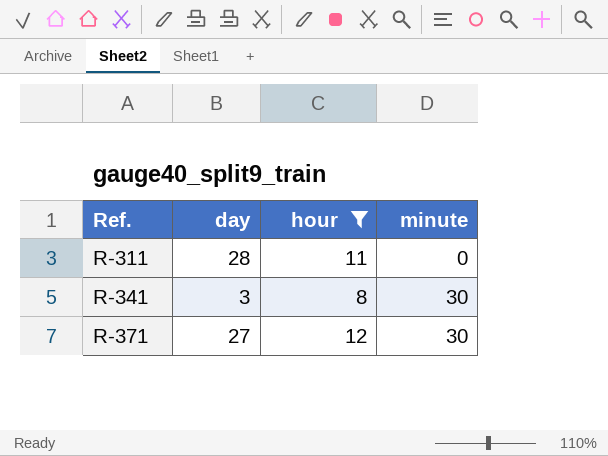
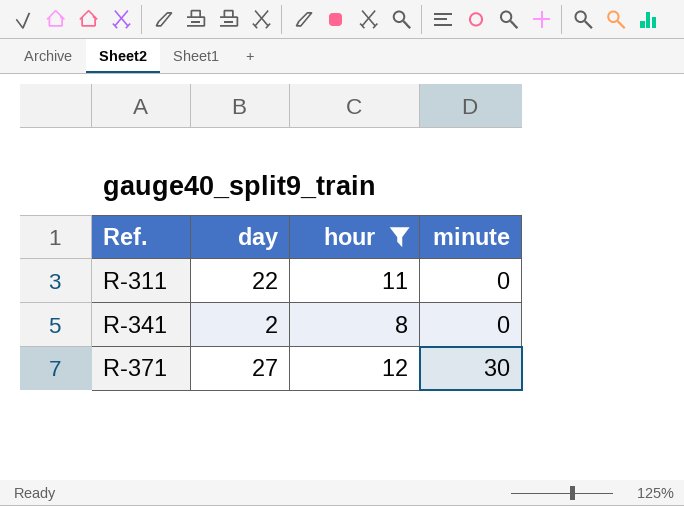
R-311 | day: 28 -> 22
R-341 | day: 3 -> 2
R-341 | minute: 30 -> 0

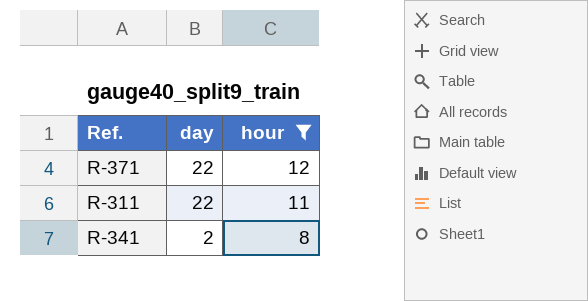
row order: Ref. ascending -> day descending
column minute | position: 4 -> none
R-371 | day: 27 -> 22

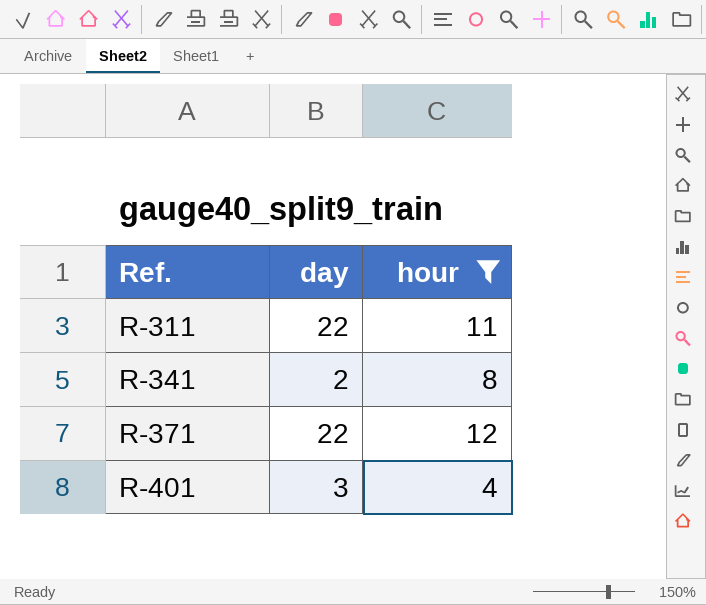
row order: day descending -> Ref. ascending
row R-401: none -> 3 | 4

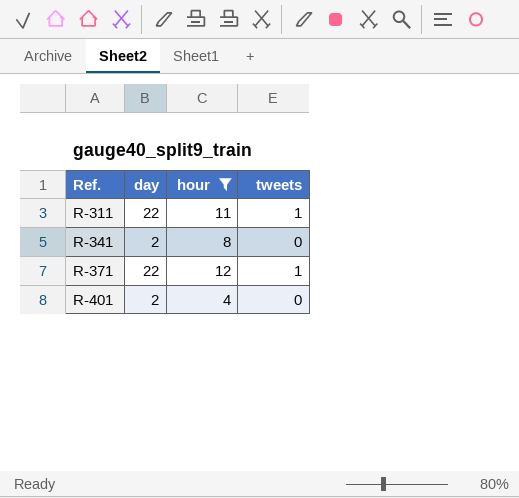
column tweets | position: none -> 4
R-401 | day: 3 -> 2

